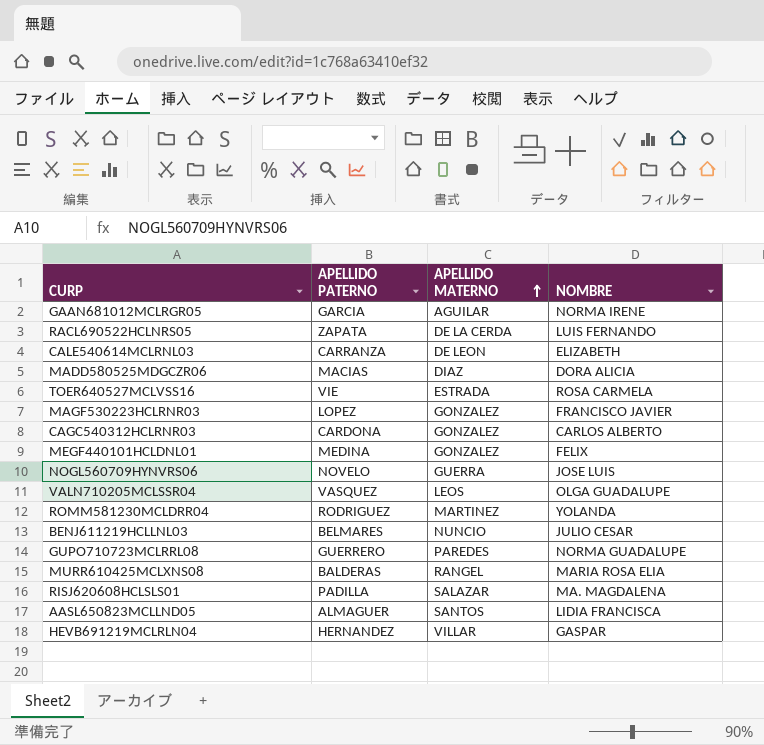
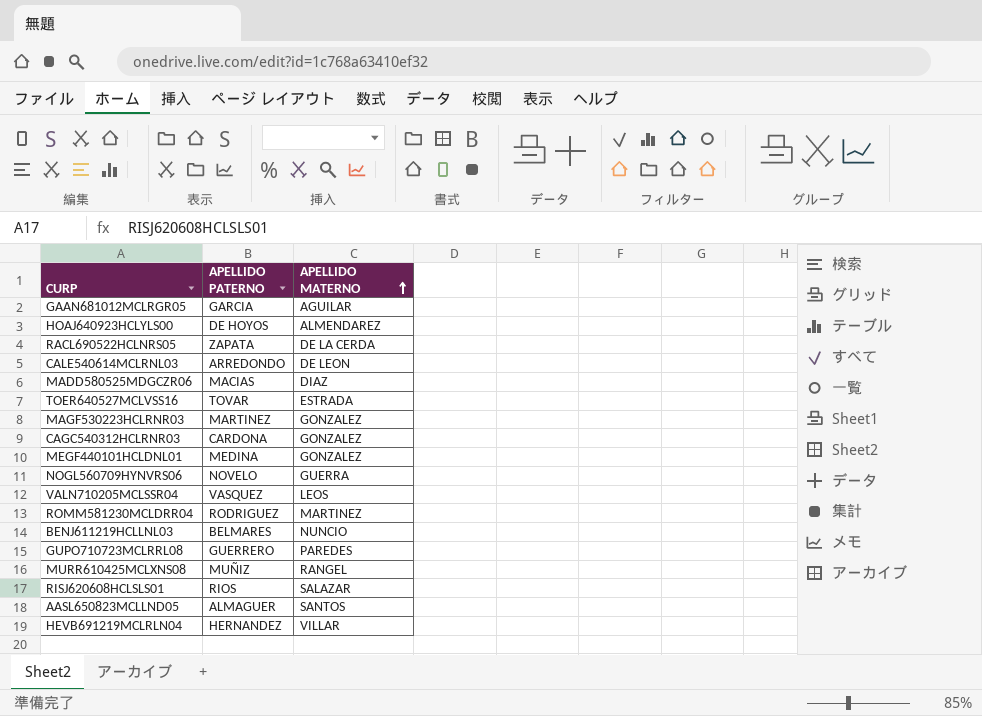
column NOMBRE | position: 4 -> none
row HOAJ640923HCLYLS00: none -> DE HOYOS | ALMENDAREZ
CALE540614MCLRNL03 | APELLIDO PATERNO: CARRANZA -> ARREDONDO
TOER640527MCLVSS16 | APELLIDO PATERNO: VIE -> TOVAR
MAGF530223HCLRNR03 | APELLIDO PATERNO: LOPEZ -> MARTINEZ
MURR610425MCLXNS08 | APELLIDO PATERNO: BALDERAS -> MUÑIZ
RISJ620608HCLSLS01 | APELLIDO PATERNO: PADILLA -> RIOS

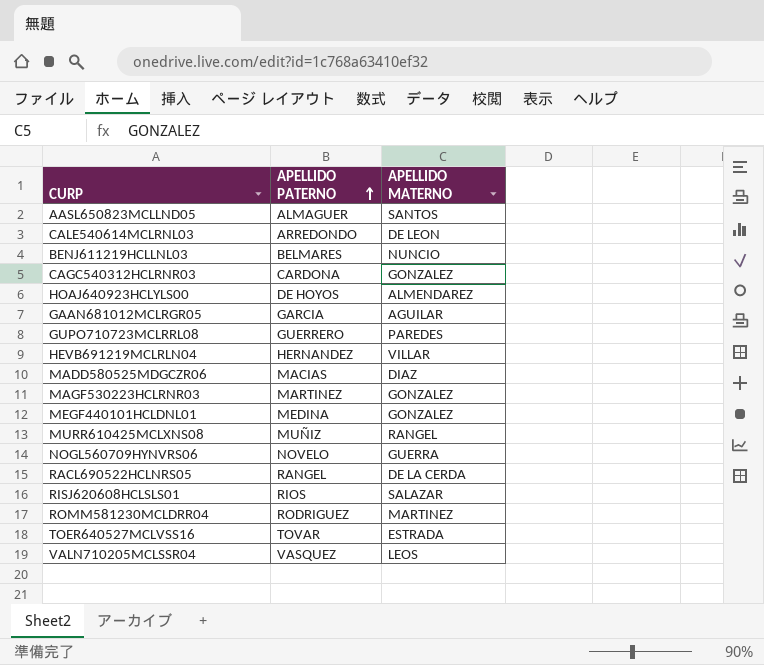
row order: APELLIDO MATERNO ascending -> APELLIDO PATERNO ascending
RACL690522HCLNRS05 | APELLIDO PATERNO: ZAPATA -> RANGEL

